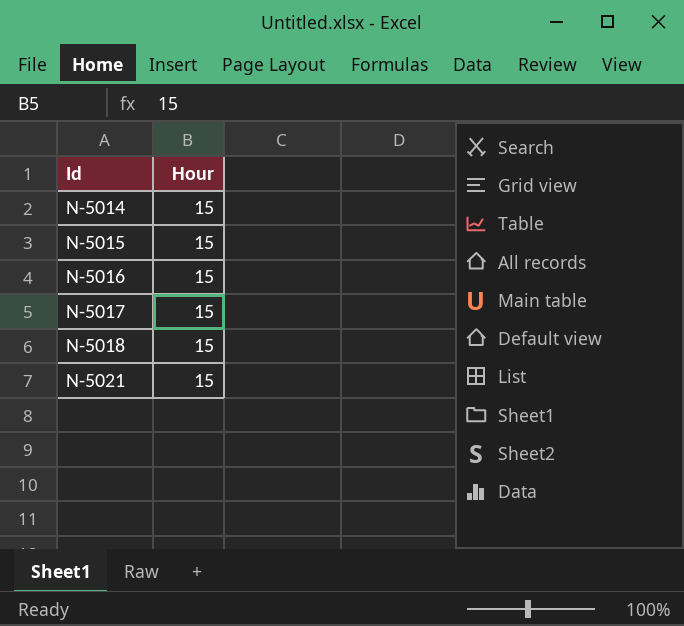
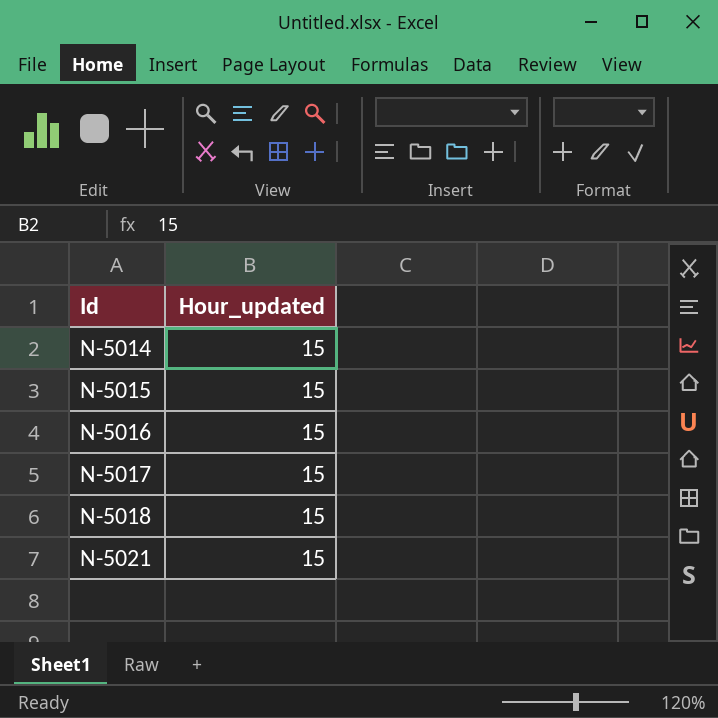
column name: Hour -> Hour_updated

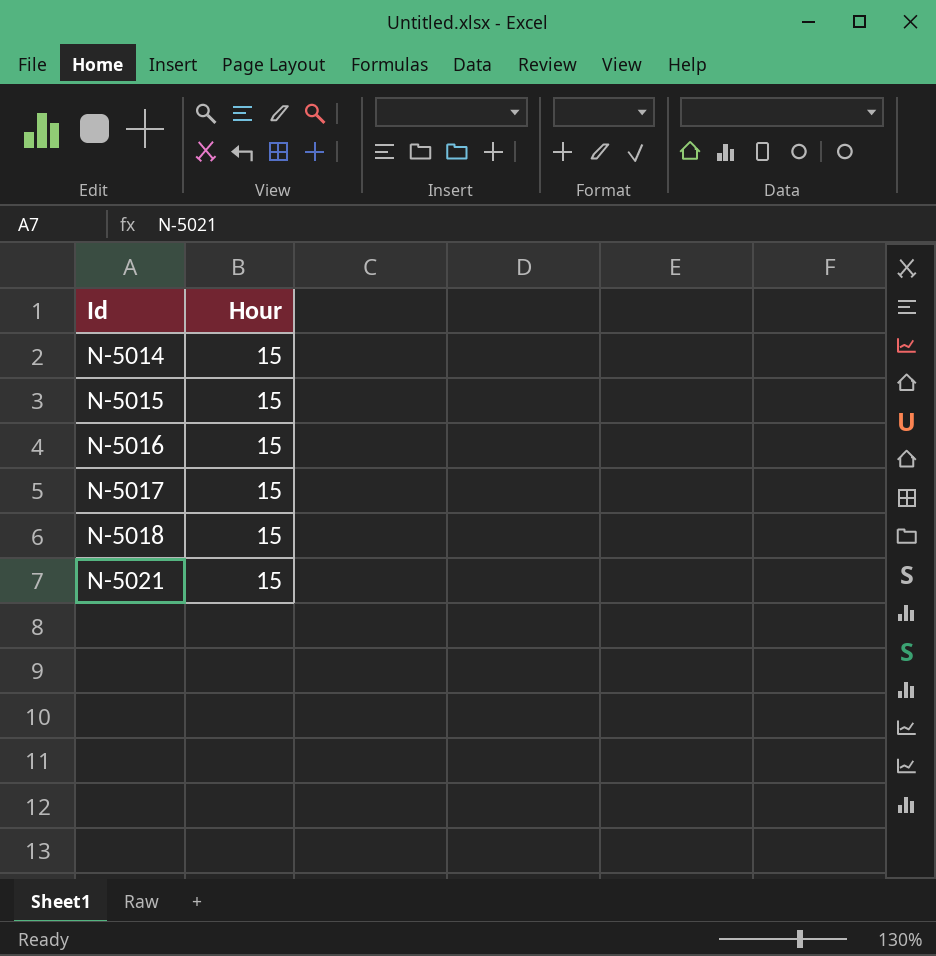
column name: Hour_updated -> Hour

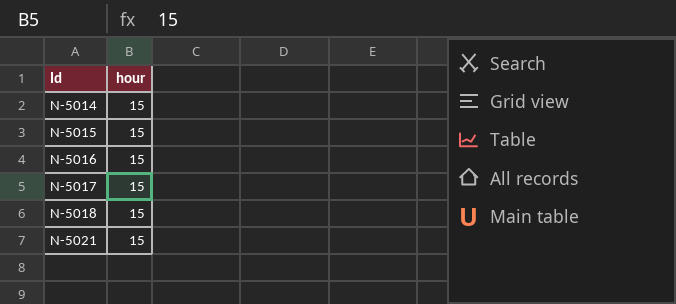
column name: Hour -> hour

